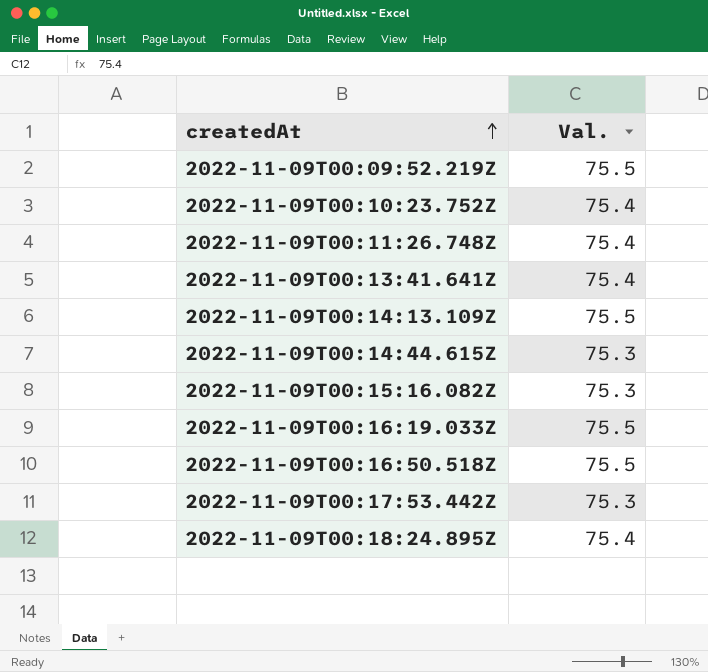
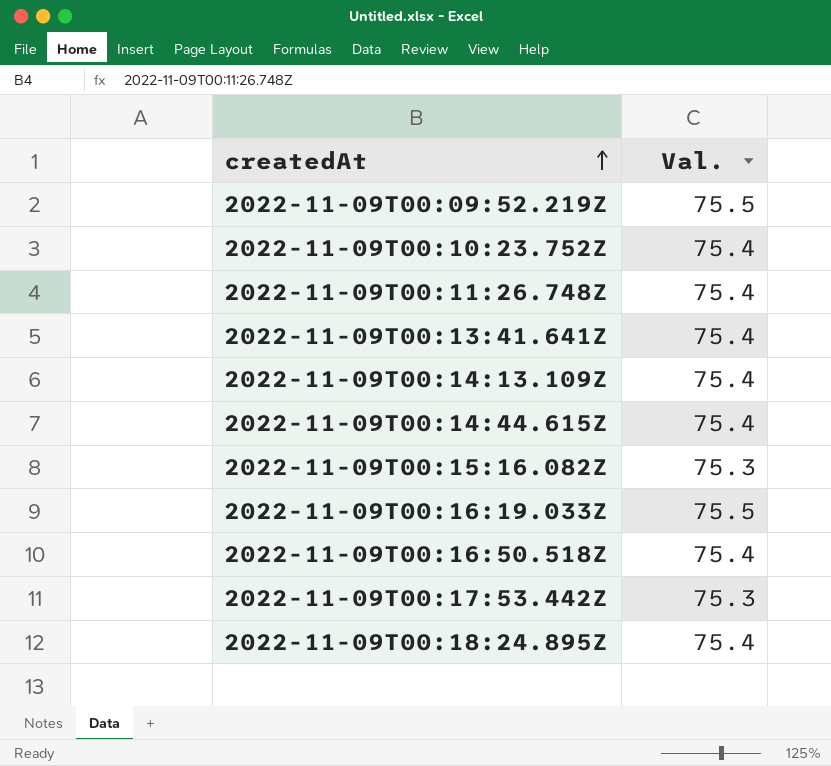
2022-11-09T00:14:13.109Z | Val.: 75.5 -> 75.4
2022-11-09T00:14:44.615Z | Val.: 75.3 -> 75.4
2022-11-09T00:16:50.518Z | Val.: 75.5 -> 75.4

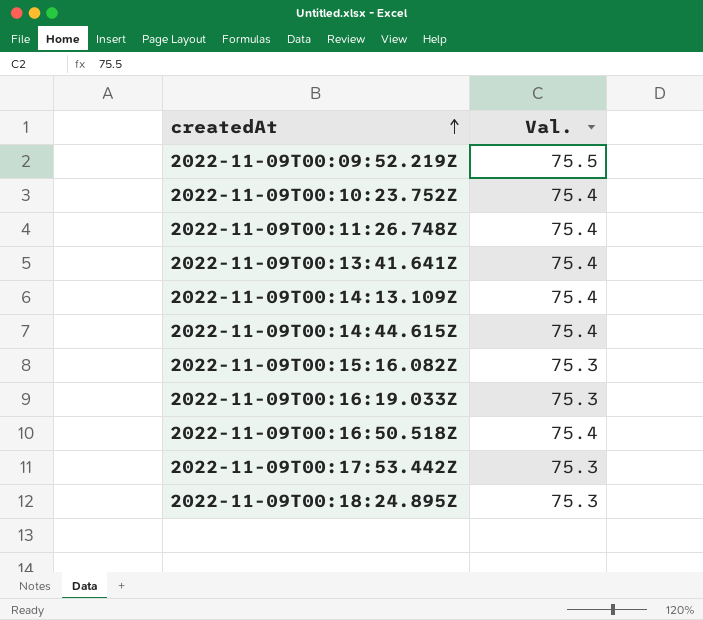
2022-11-09T00:16:19.033Z | Val.: 75.5 -> 75.3
2022-11-09T00:18:24.895Z | Val.: 75.4 -> 75.3

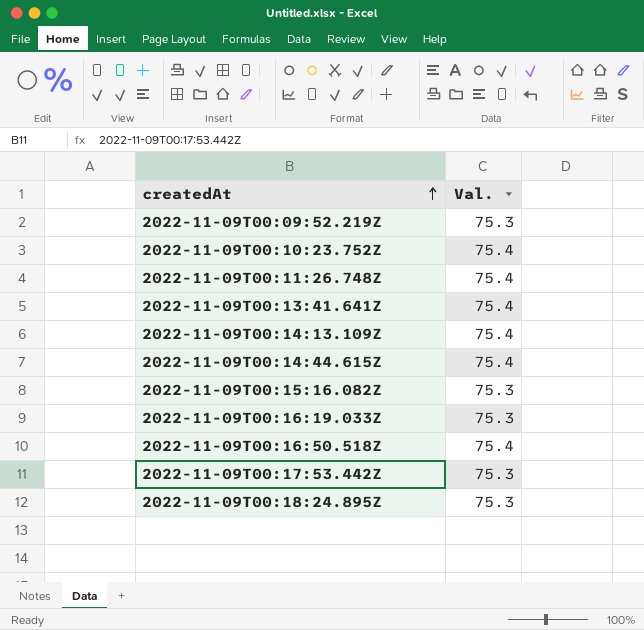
2022-11-09T00:09:52.219Z | Val.: 75.5 -> 75.3

